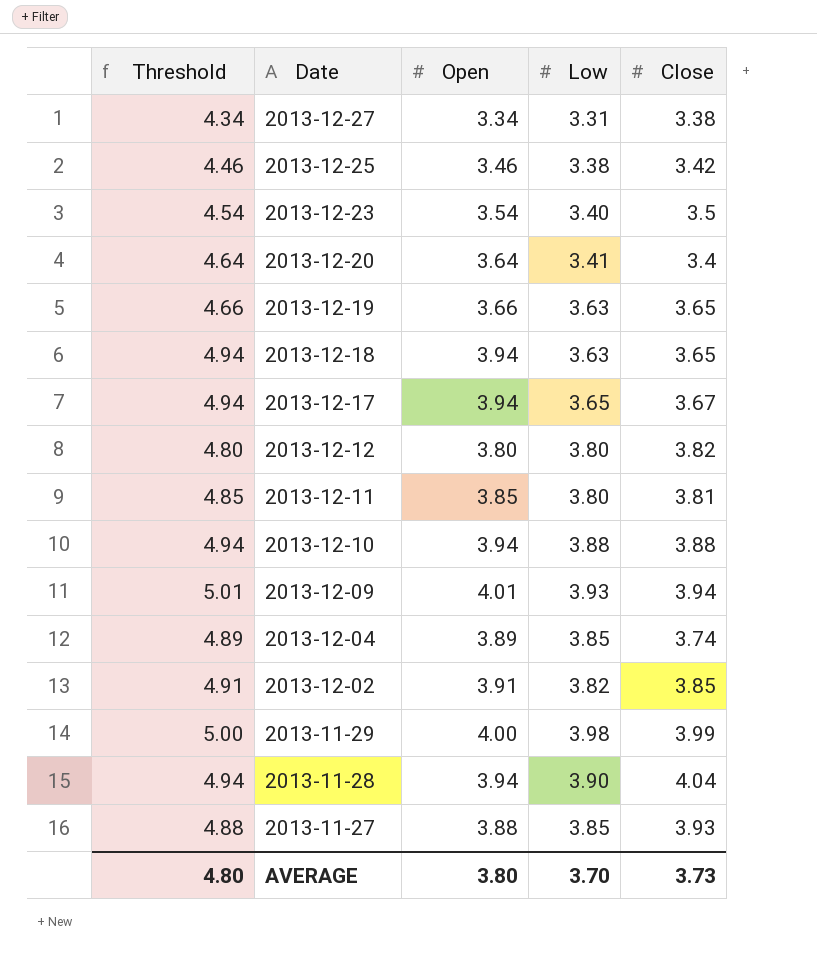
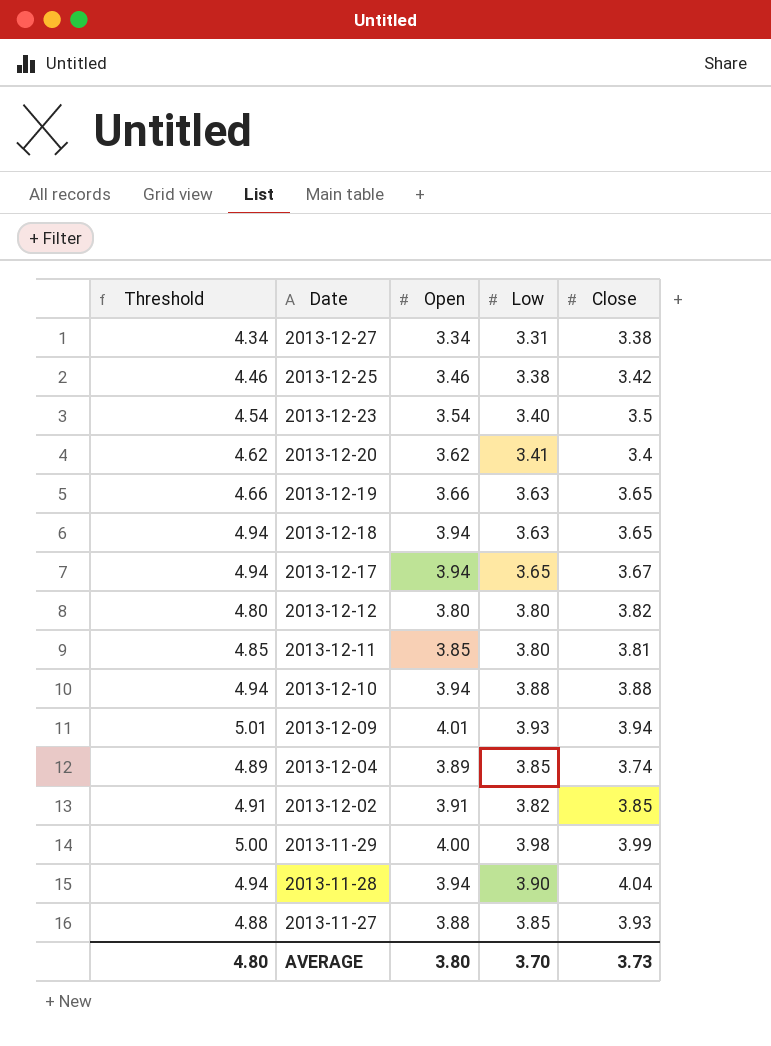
2013-12-20 | Threshold: 4.64 -> 4.62
2013-12-20 | Open: 3.64 -> 3.62

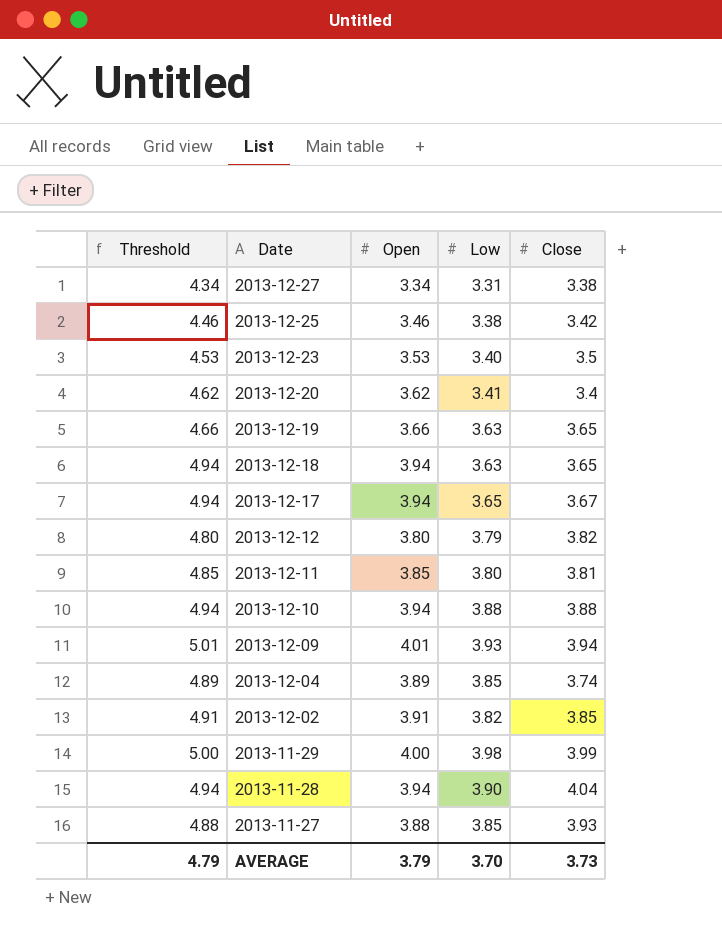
2013-12-23 | Threshold: 4.54 -> 4.53
2013-12-23 | Open: 3.54 -> 3.53
2013-12-12 | Low: 3.80 -> 3.79
AVERAGE | Threshold: 4.80 -> 4.79
AVERAGE | Open: 3.80 -> 3.79

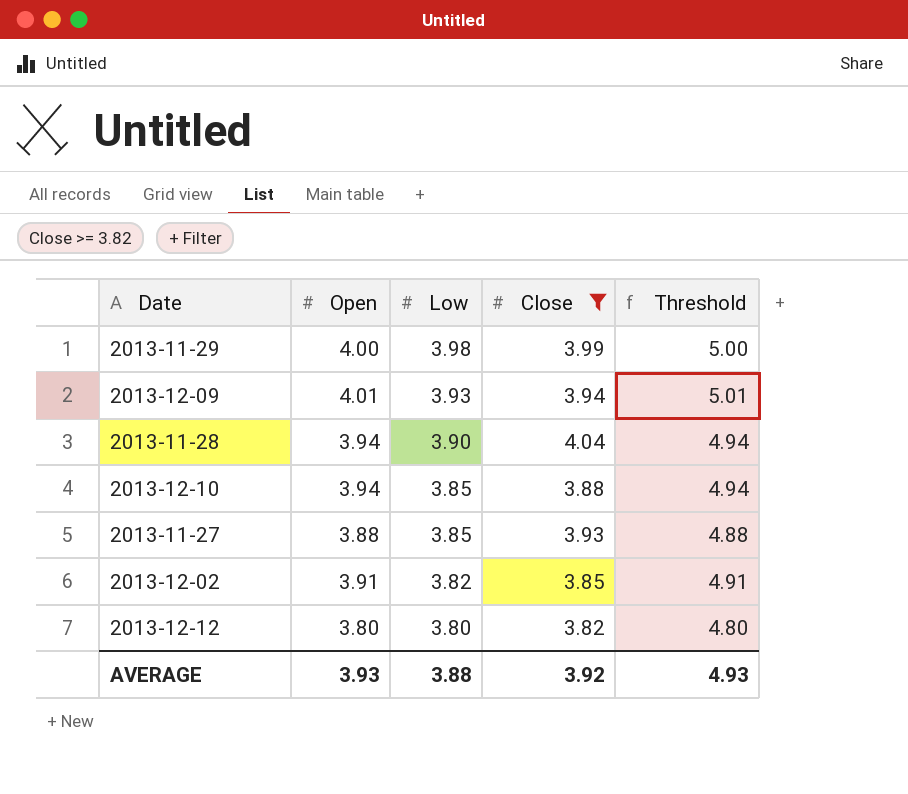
filter: none -> Close >= 3.82
row order: Date descending -> Low descending
column Threshold | position: 1 -> 5
2013-12-10 | Low: 3.88 -> 3.85
2013-12-12 | Low: 3.79 -> 3.80
AVERAGE | Open: 3.79 -> 3.93
AVERAGE | Low: 3.70 -> 3.88
AVERAGE | Close: 3.73 -> 3.92
AVERAGE | Threshold: 4.79 -> 4.93

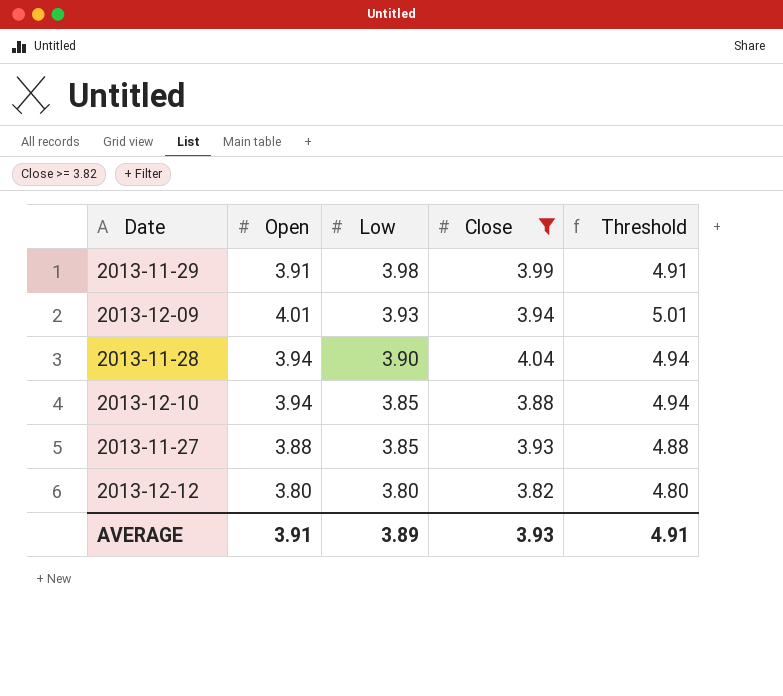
row 2013-12-02: 3.91 | 3.82 | 3.85 | 4.91 -> none
2013-11-29 | Open: 4.00 -> 3.91
2013-11-29 | Threshold: 5.00 -> 4.91
AVERAGE | Open: 3.93 -> 3.91
AVERAGE | Low: 3.88 -> 3.89
AVERAGE | Close: 3.92 -> 3.93
AVERAGE | Threshold: 4.93 -> 4.91

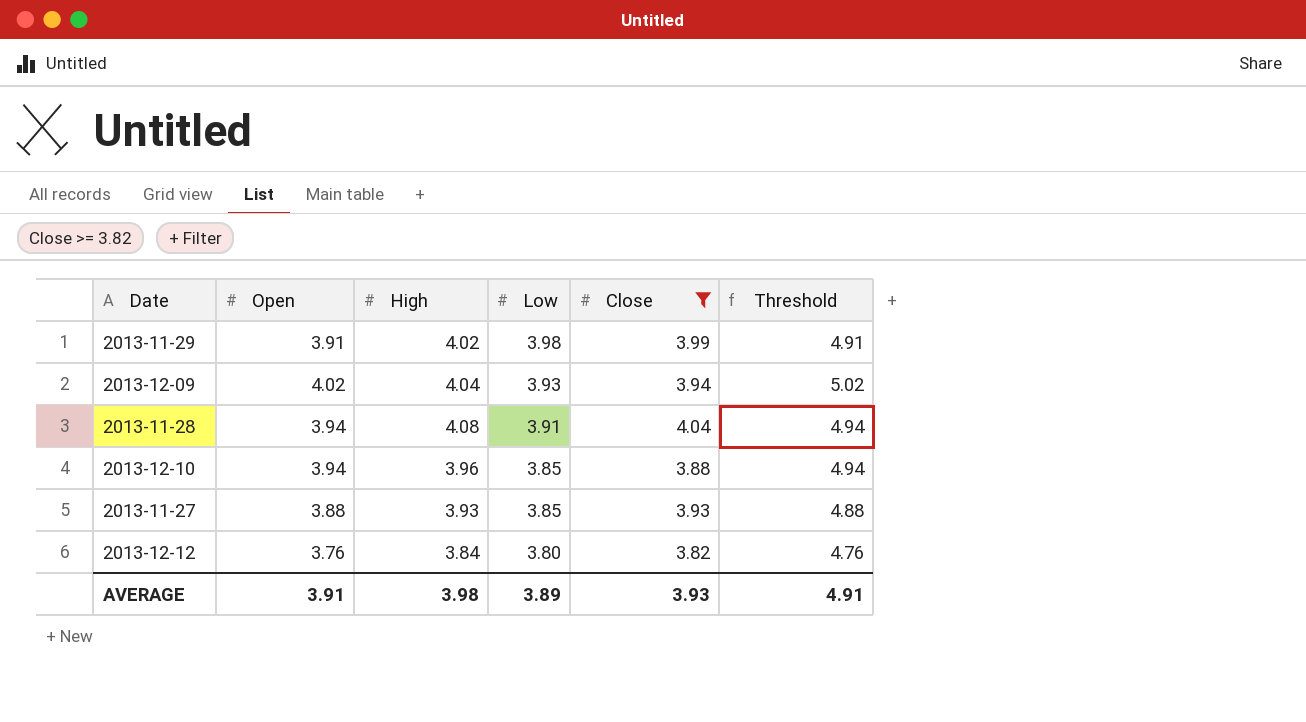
column High | position: none -> 3
2013-12-09 | Open: 4.01 -> 4.02
2013-12-09 | Threshold: 5.01 -> 5.02
2013-11-28 | Low: 3.90 -> 3.91
2013-12-12 | Open: 3.80 -> 3.76
2013-12-12 | Threshold: 4.80 -> 4.76

